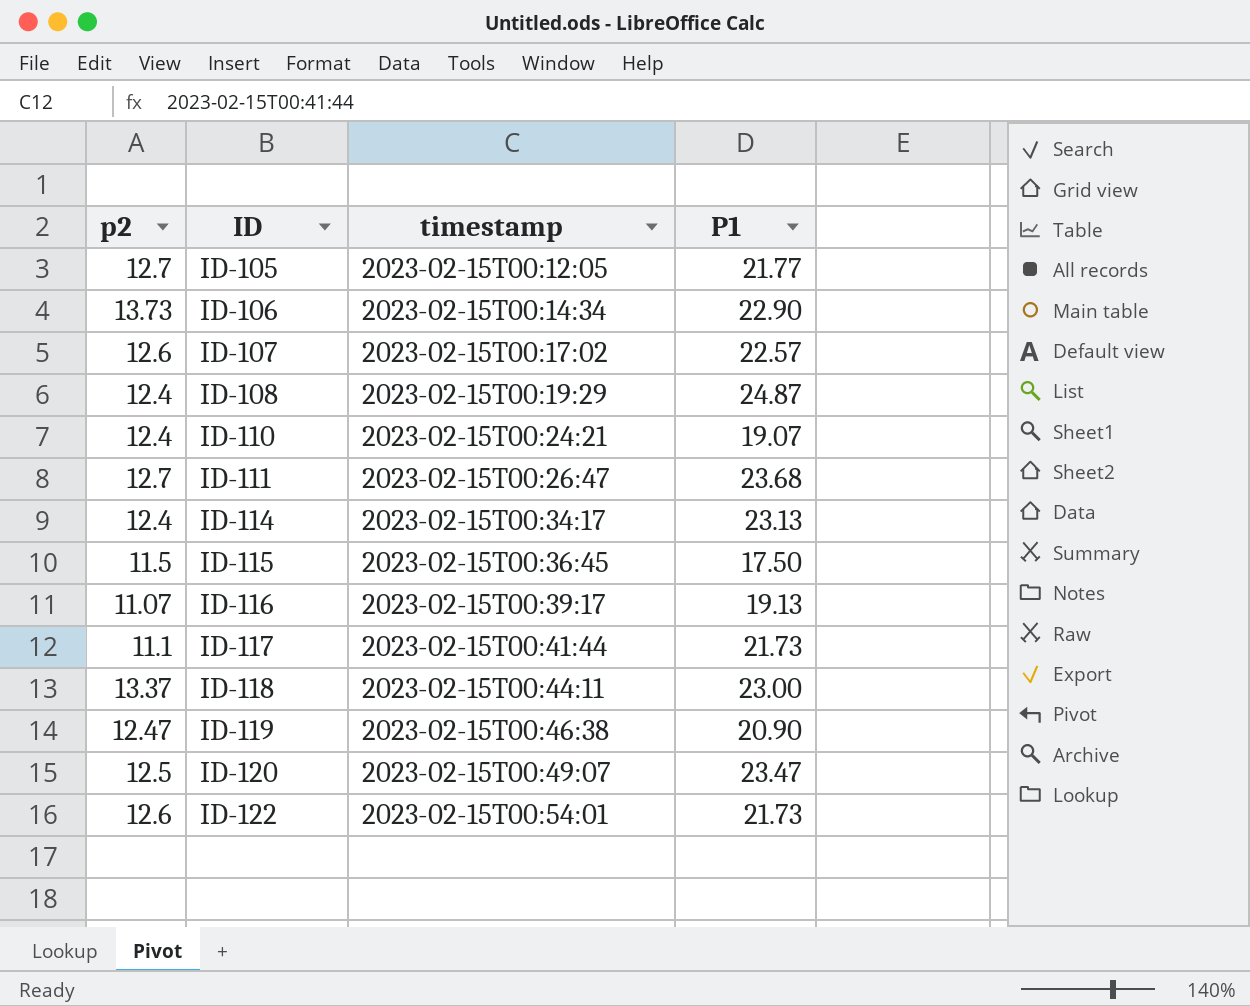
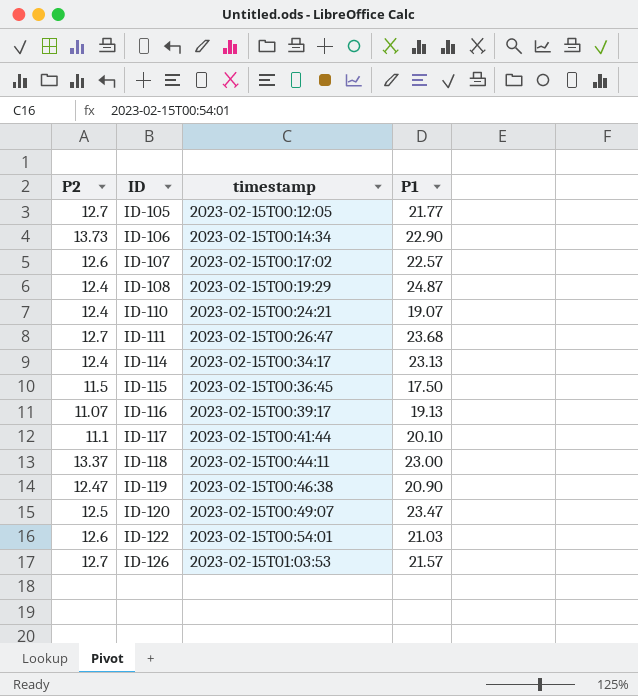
column name: p2 -> P2
ID-117 | P1: 21.73 -> 20.10
ID-122 | P1: 21.73 -> 21.03
row ID-126: none -> 12.7 | 2023-02-15T01:03:53 | 21.57

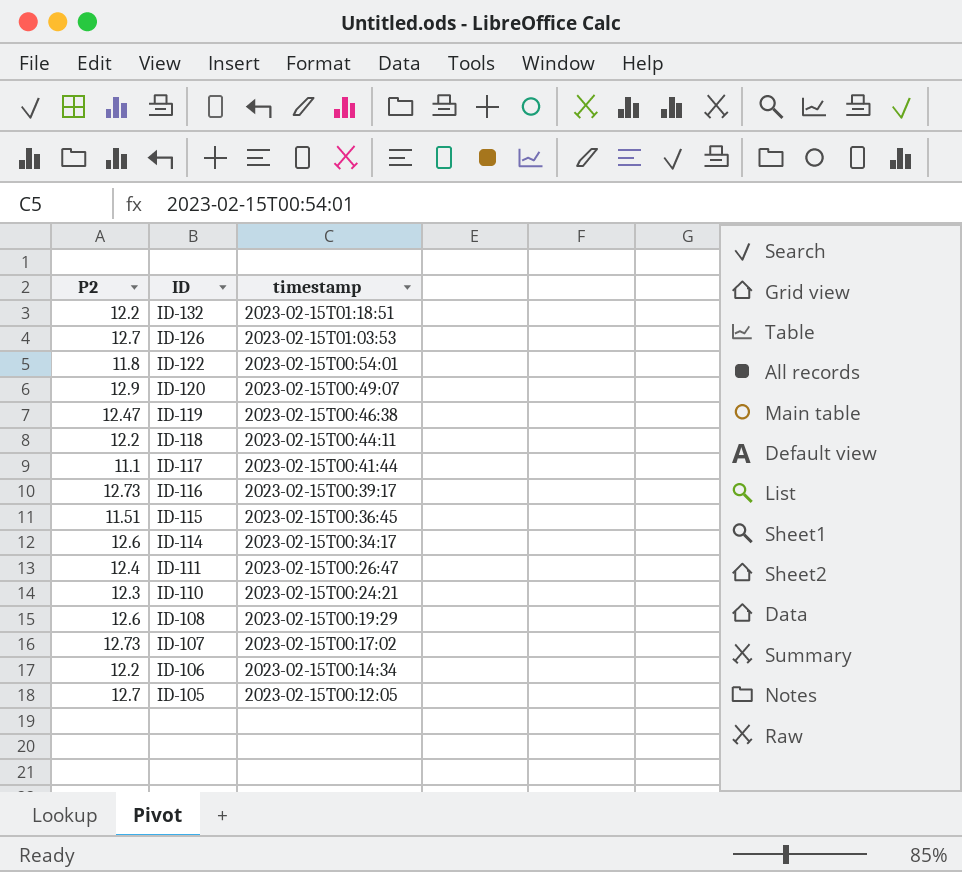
row order: ID ascending -> ID descending
column P1 | position: 4 -> none
row ID-132: none -> 12.2 | 2023-02-15T01:18:51
ID-122 | P2: 12.6 -> 11.8
ID-120 | P2: 12.5 -> 12.9
ID-118 | P2: 13.37 -> 12.2
ID-116 | P2: 11.07 -> 12.73
ID-115 | P2: 11.5 -> 11.51
ID-114 | P2: 12.4 -> 12.6
ID-111 | P2: 12.7 -> 12.4
ID-110 | P2: 12.4 -> 12.3
ID-108 | P2: 12.4 -> 12.6
ID-107 | P2: 12.6 -> 12.73
ID-106 | P2: 13.73 -> 12.2

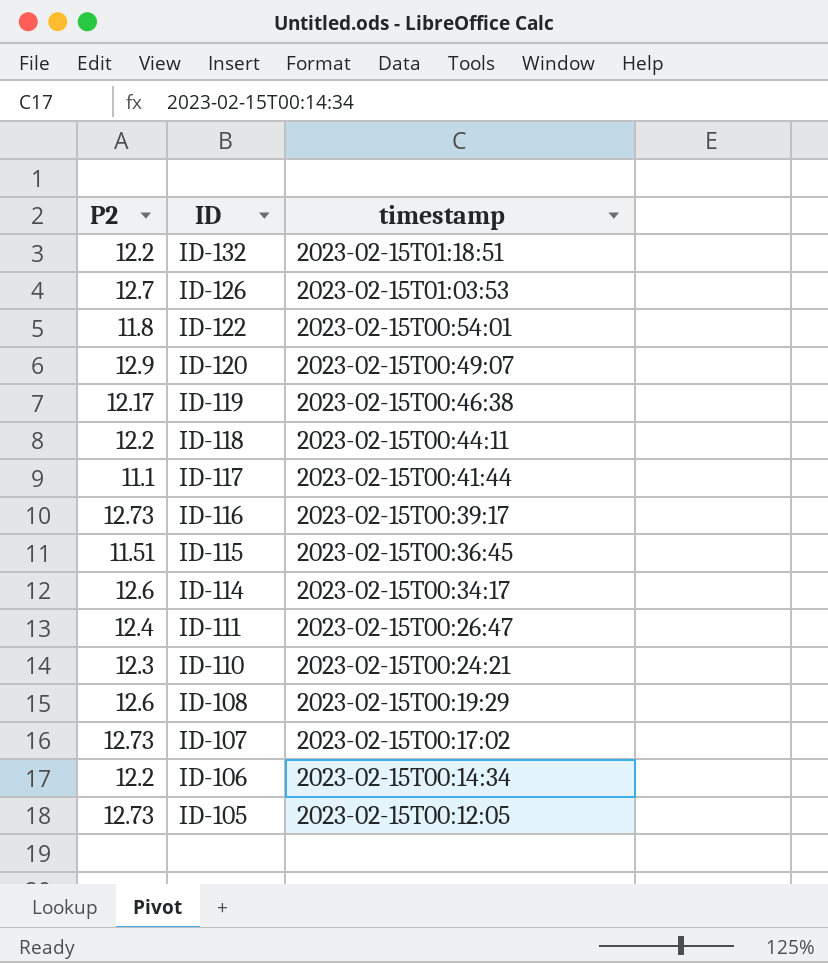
ID-119 | P2: 12.47 -> 12.17
ID-105 | P2: 12.7 -> 12.73

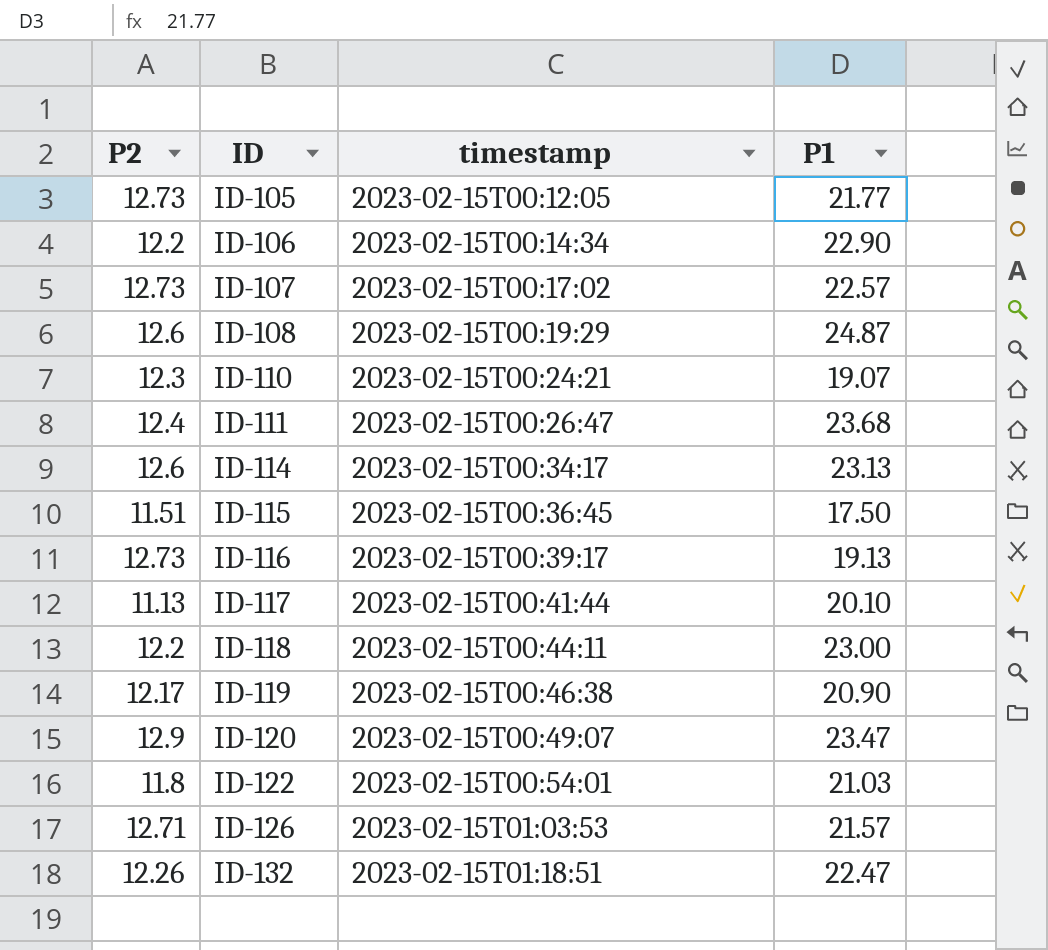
row order: ID descending -> ID ascending
column P1 | position: none -> 4
ID-117 | P2: 11.1 -> 11.13
ID-126 | P2: 12.7 -> 12.71
ID-132 | P2: 12.2 -> 12.26

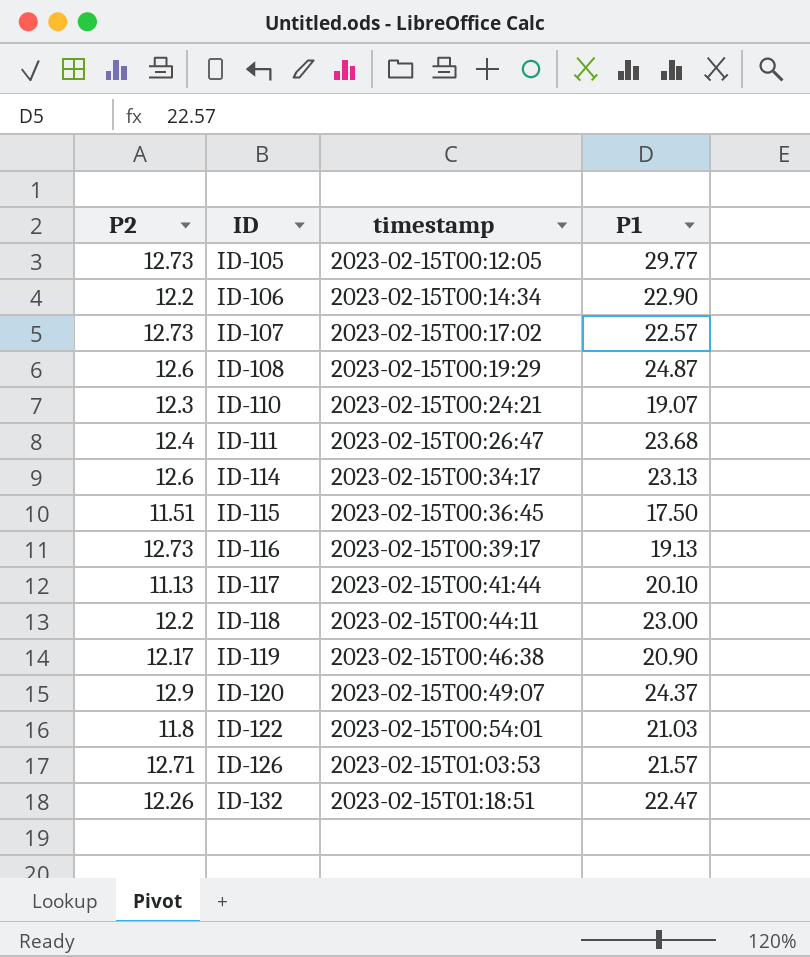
ID-105 | P1: 21.77 -> 29.77
ID-120 | P1: 23.47 -> 24.37

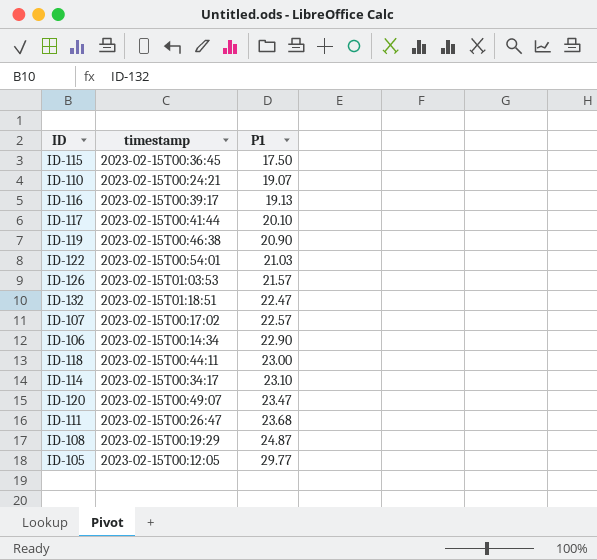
row order: ID ascending -> P1 ascending
column P2 | position: 1 -> none
ID-114 | P1: 23.13 -> 23.10
ID-120 | P1: 24.37 -> 23.47

